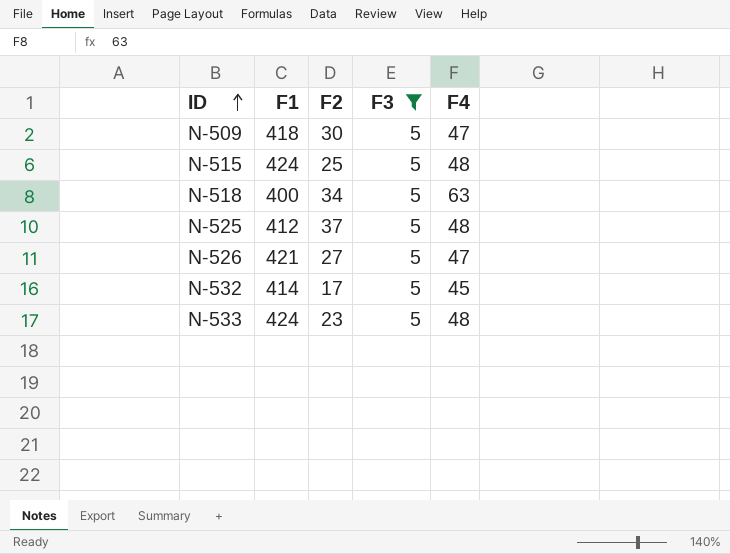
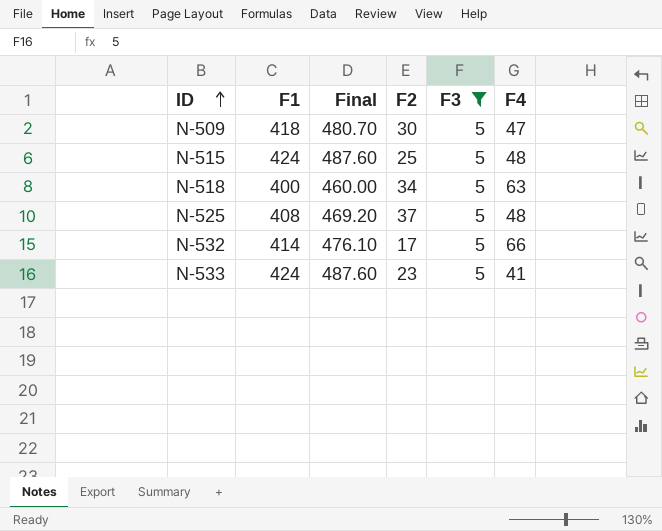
column Final | formula: none -> [F1] * 1.15
row N-526: 421 | 27 | 5 | 47 -> none
N-525 | F1: 412 -> 408
N-532 | F4: 45 -> 66
N-533 | F4: 48 -> 41

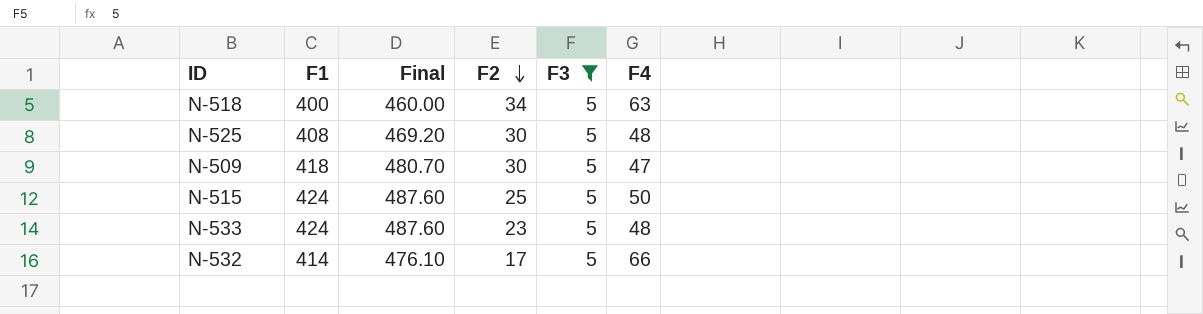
row order: ID ascending -> F2 descending
N-525 | F2: 37 -> 30
N-515 | F4: 48 -> 50
N-533 | F4: 41 -> 48

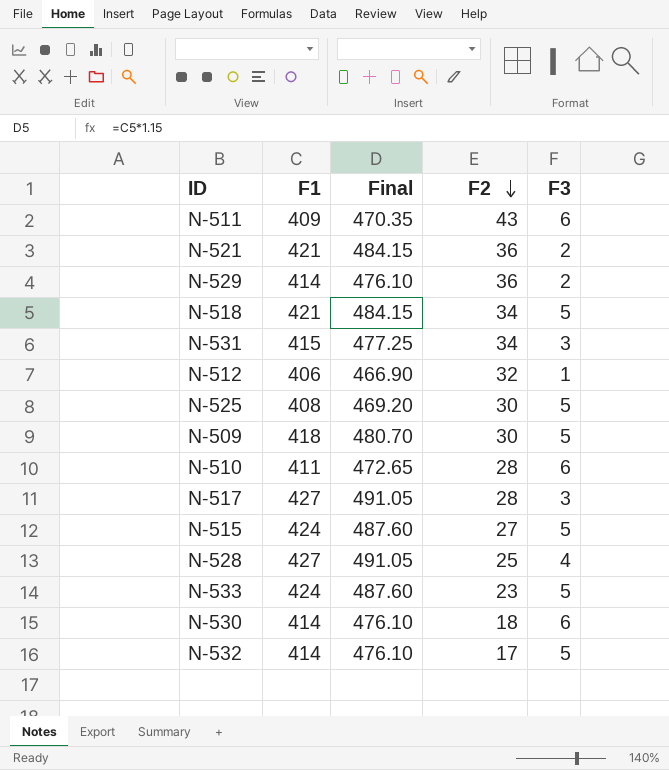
filter: F3 = 5 -> none
column F4 | position: 6 -> none
N-518 | F1: 400 -> 421
N-518 | Final: 460.00 -> 484.15
N-515 | F2: 25 -> 27

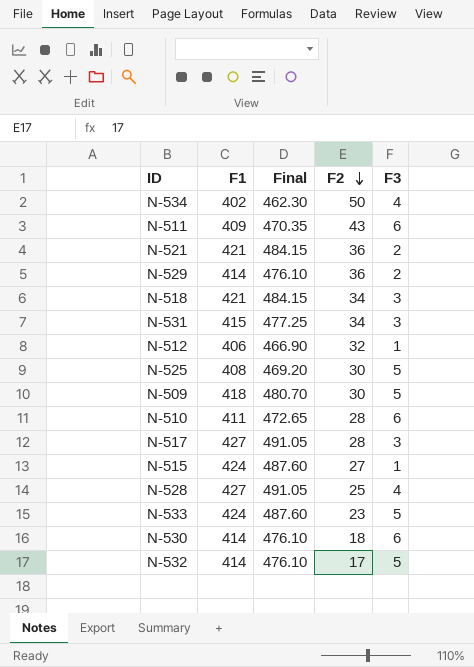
row N-534: none -> 402 | 462.30 | 50 | 4
N-518 | F3: 5 -> 3
N-515 | F3: 5 -> 1

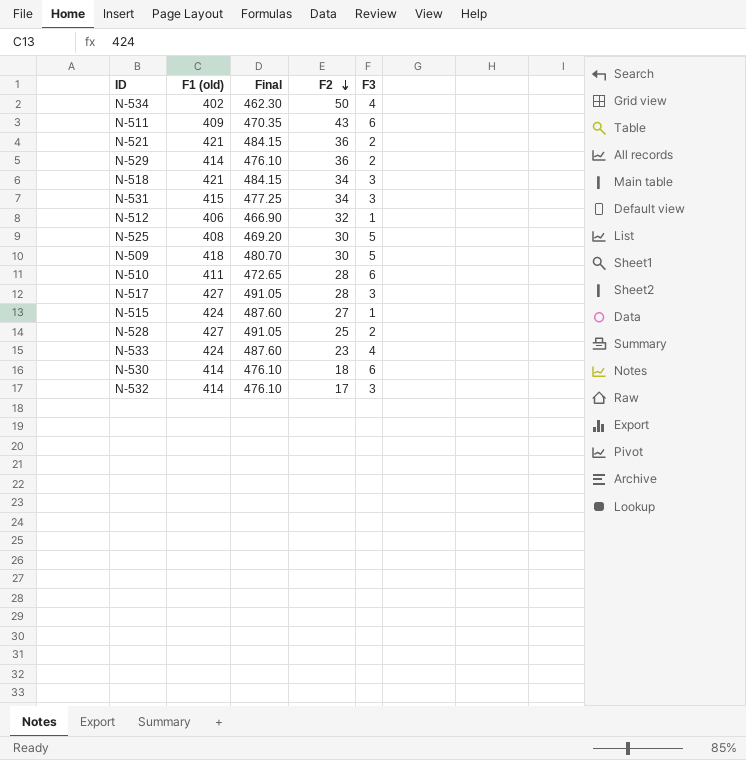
column name: F1 -> F1 (old)
N-528 | F3: 4 -> 2
N-533 | F3: 5 -> 4
N-532 | F3: 5 -> 3

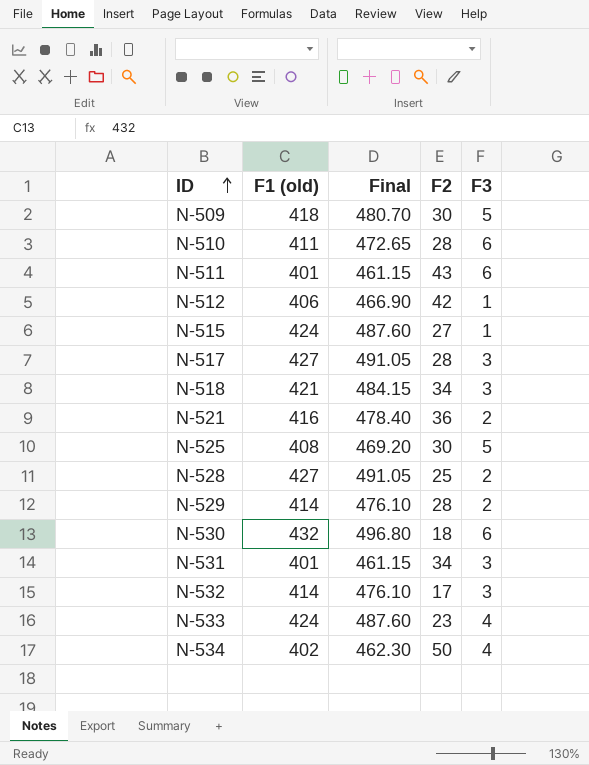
row order: F2 descending -> ID ascending
N-511 | F1 (old): 409 -> 401
N-511 | Final: 470.35 -> 461.15
N-512 | F2: 32 -> 42
N-521 | F1 (old): 421 -> 416
N-521 | Final: 484.15 -> 478.40
N-529 | F2: 36 -> 28
N-530 | F1 (old): 414 -> 432
N-530 | Final: 476.10 -> 496.80
N-531 | F1 (old): 415 -> 401
N-531 | Final: 477.25 -> 461.15

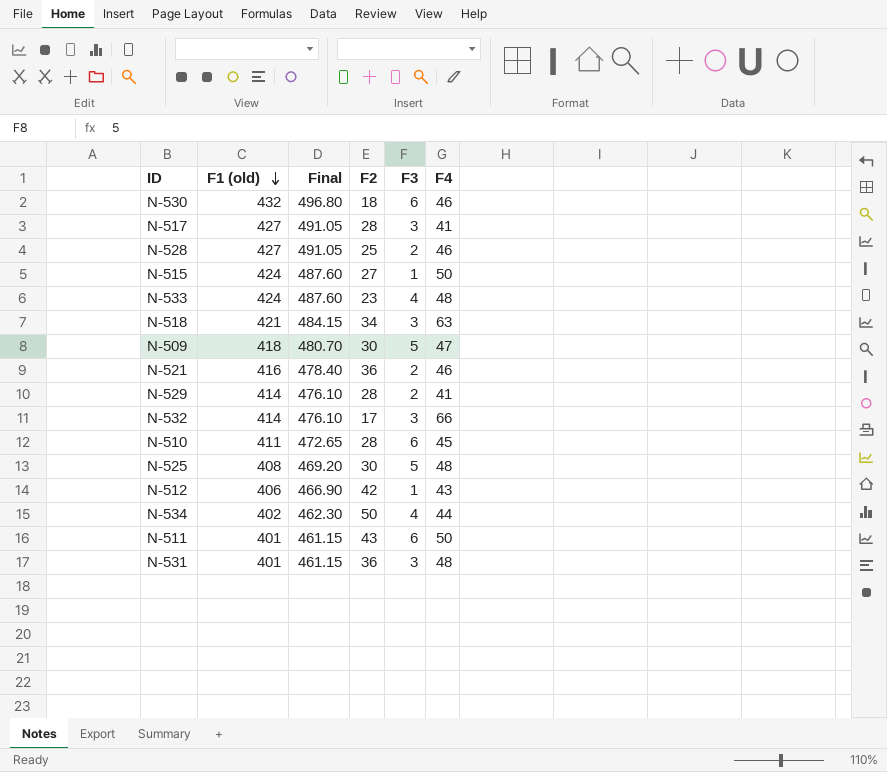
row order: ID ascending -> F1 (old) descending
column F4 | position: none -> 6
N-531 | F2: 34 -> 36

